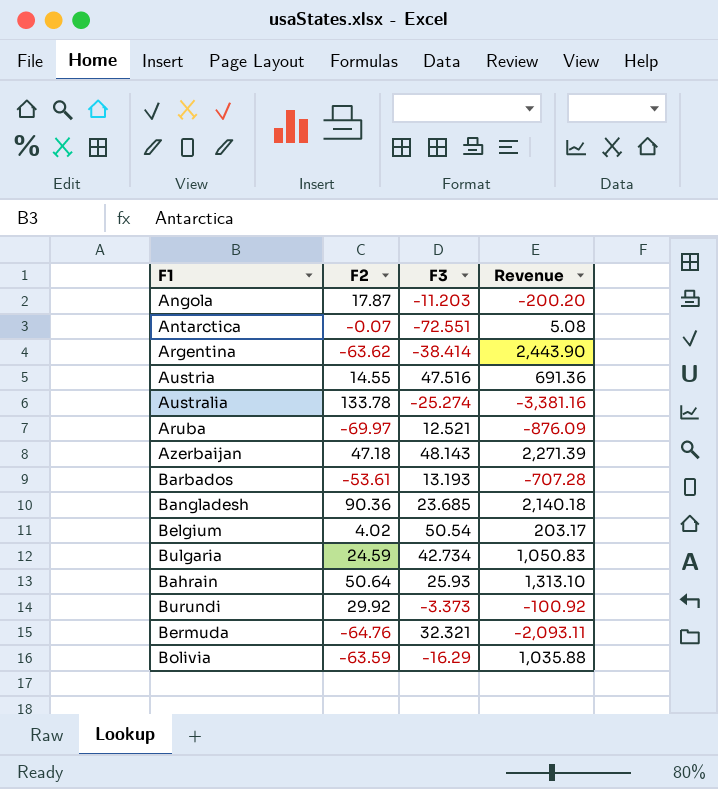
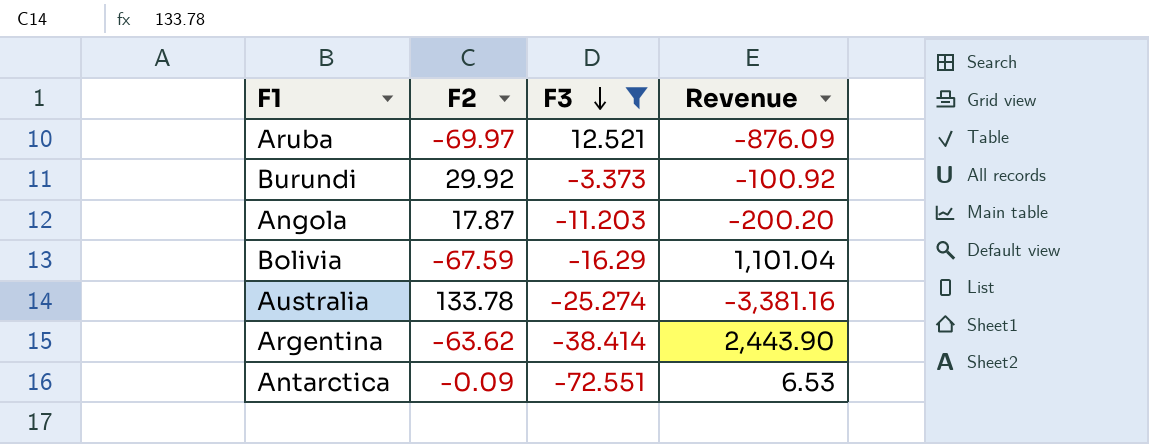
filter: none -> F3 <= 12.521
row order: none -> F3 descending
Bolivia | F2: -63.59 -> -67.59
Bolivia | Revenue: 1,035.88 -> 1,101.04
Antarctica | F2: -0.07 -> -0.09
Antarctica | Revenue: 5.08 -> 6.53

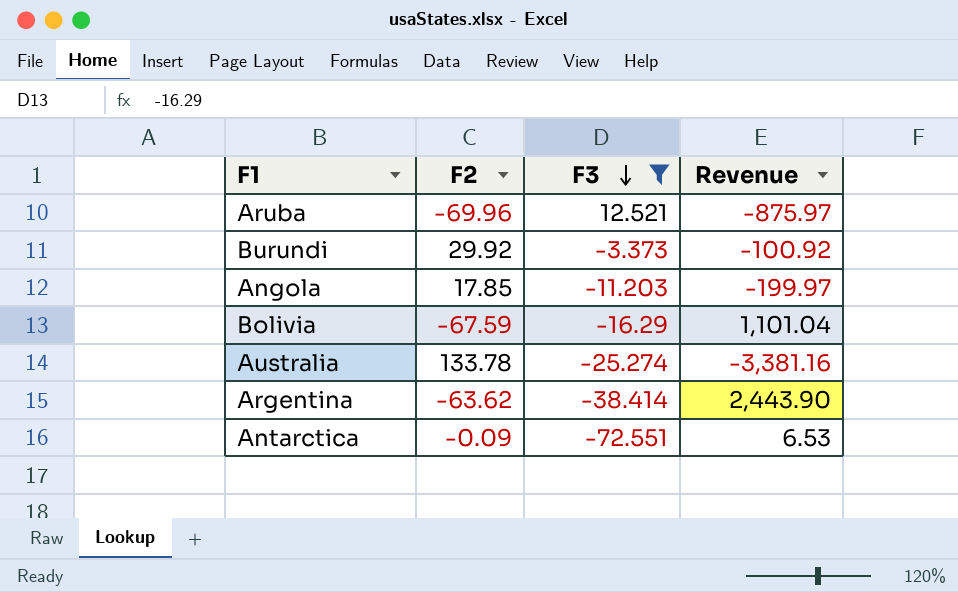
Aruba | F2: -69.97 -> -69.96
Aruba | Revenue: -876.09 -> -875.97
Angola | F2: 17.87 -> 17.85
Angola | Revenue: -200.20 -> -199.97

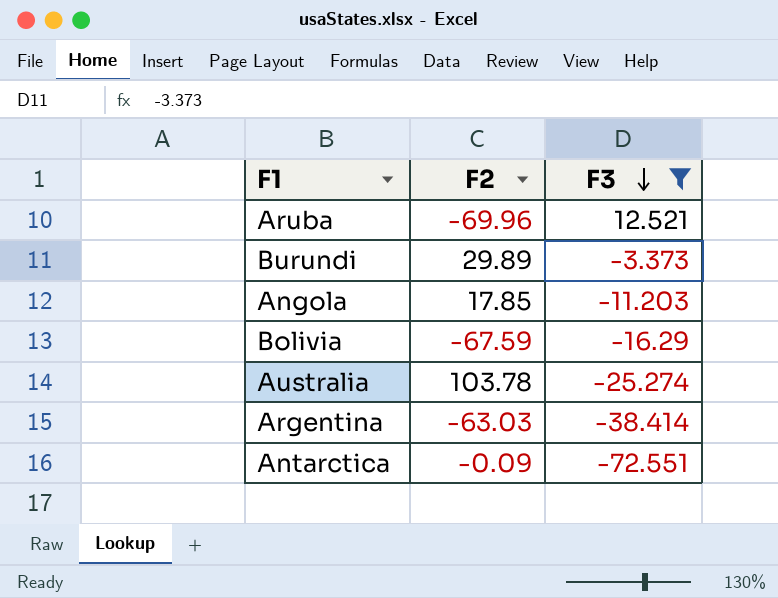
column Revenue | formula: [F2] * [F3] -> none
Burundi | F2: 29.92 -> 29.89
Australia | F2: 133.78 -> 103.78
Argentina | F2: -63.62 -> -63.03

